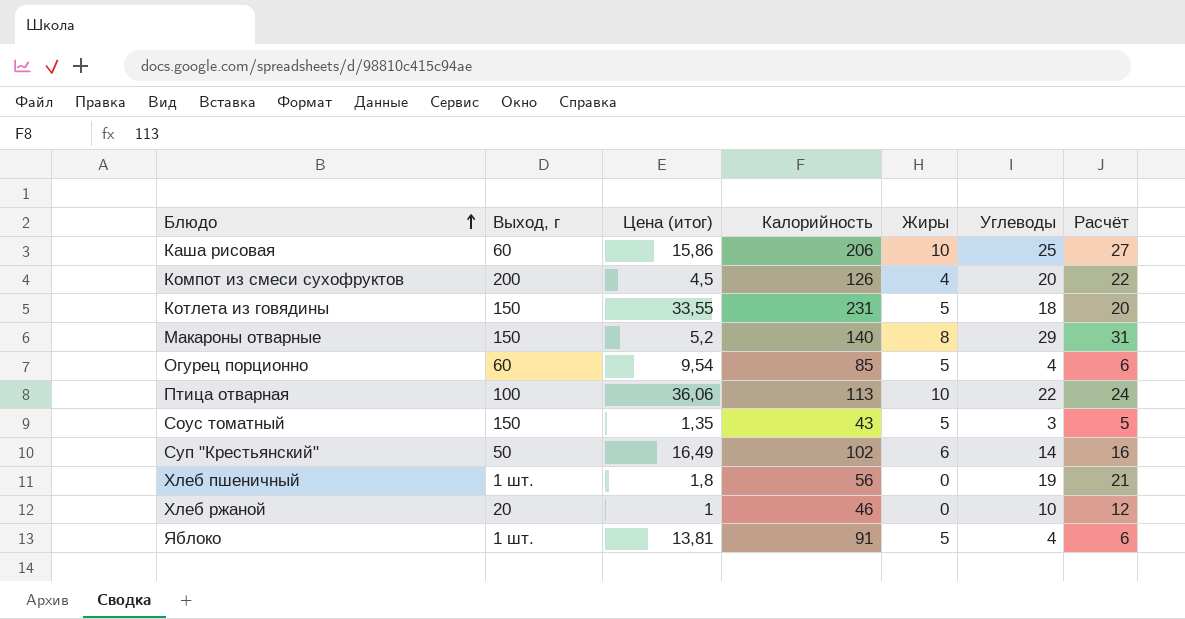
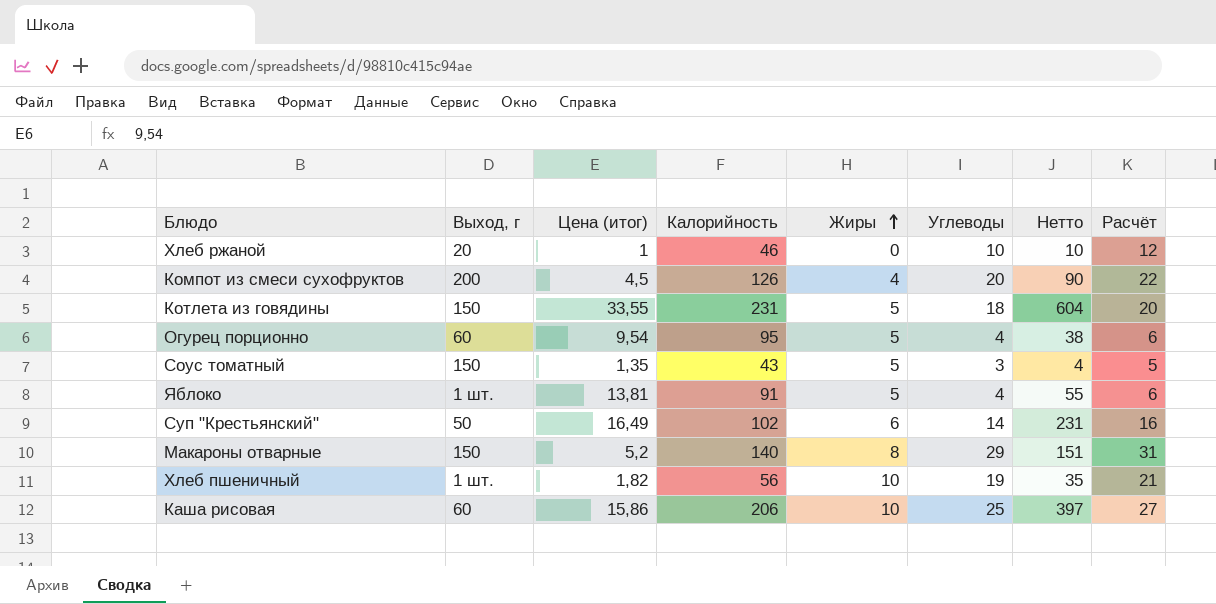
row order: Блюдо ascending -> Жиры ascending
column Нетто | formula: none -> [Цена (итог)] * [Углеводы]
row Птица отварная: 100 | 36,06 | 113 | 10 | 22 | 24 -> none
Огурец порционно | Калорийность: 85 -> 95
Хлеб пшеничный | Цена (итог): 1,8 -> 1,82
Хлеб пшеничный | Жиры: 0 -> 10

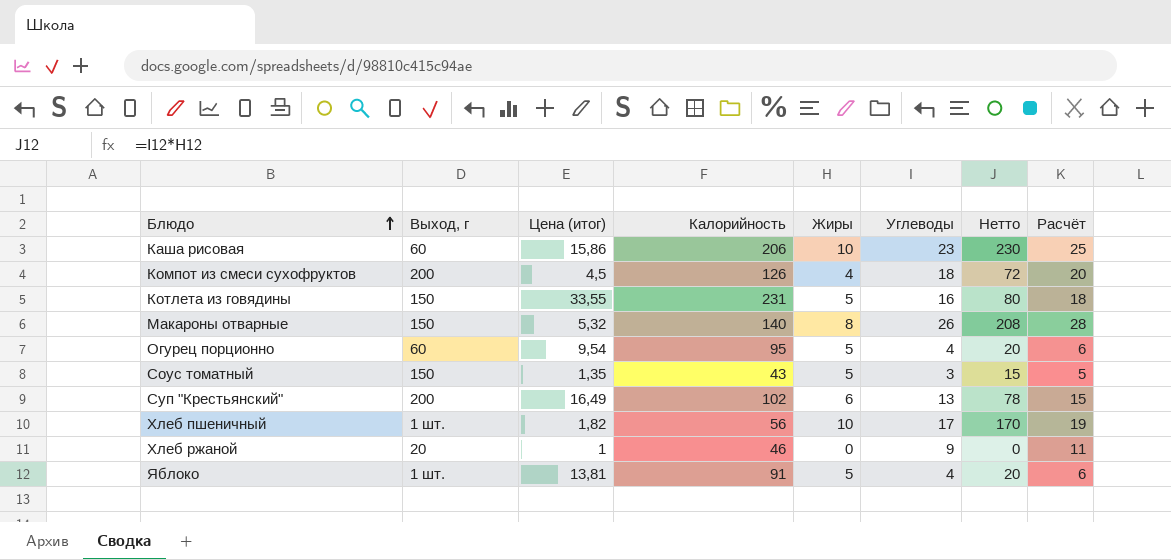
row order: Жиры ascending -> Блюдо ascending
column Нетто | formula: [Цена (итог)] * [Углеводы] -> [Жиры] * [Углеводы]
Каша рисовая | Углеводы: 25 -> 23
Каша рисовая | Расчёт: 27 -> 25
Компот из смеси сухофруктов | Углеводы: 20 -> 18
Компот из смеси сухофруктов | Расчёт: 22 -> 20
Котлета из говядины | Углеводы: 18 -> 16
Котлета из говядины | Расчёт: 20 -> 18
Макароны отварные | Цена (итог): 5,2 -> 5,32
Макароны отварные | Углеводы: 29 -> 26
Макароны отварные | Расчёт: 31 -> 28
Суп "Крестьянский" | Выход, г: 50 -> 200
Суп "Крестьянский" | Углеводы: 14 -> 13
Суп "Крестьянский" | Расчёт: 16 -> 15
Хлеб пшеничный | Углеводы: 19 -> 17
Хлеб пшеничный | Расчёт: 21 -> 19
Хлеб ржаной | Углеводы: 10 -> 9
Хлеб ржаной | Расчёт: 12 -> 11

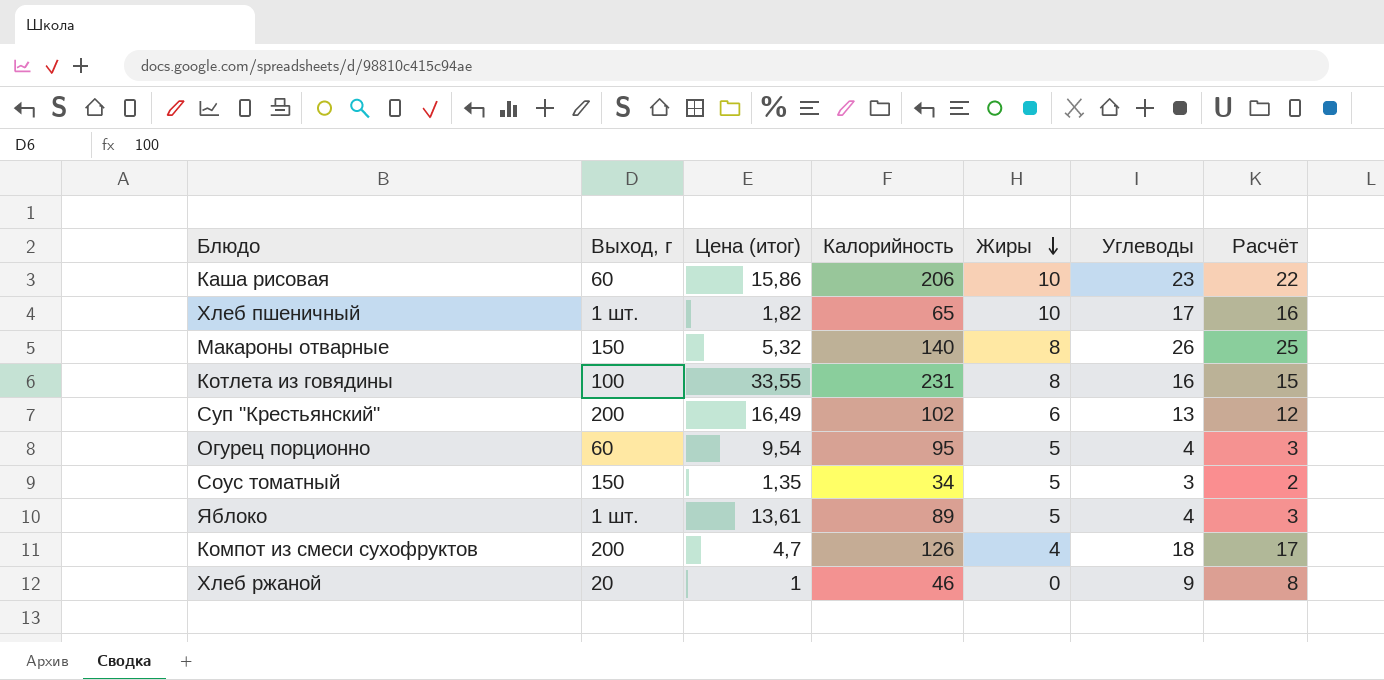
row order: Блюдо ascending -> Жиры descending
column Нетто | formula: [Жиры] * [Углеводы] -> none
column Расчёт | formula: [Углеводы] + 2 -> [Углеводы] - 1
Хлеб пшеничный | Калорийность: 56 -> 65
Котлета из говядины | Выход, г: 150 -> 100
Котлета из говядины | Жиры: 5 -> 8
Соус томатный | Калорийность: 43 -> 34
Яблоко | Цена (итог): 13,81 -> 13,61
Яблоко | Калорийность: 91 -> 89
Компот из смеси сухофруктов | Цена (итог): 4,5 -> 4,7

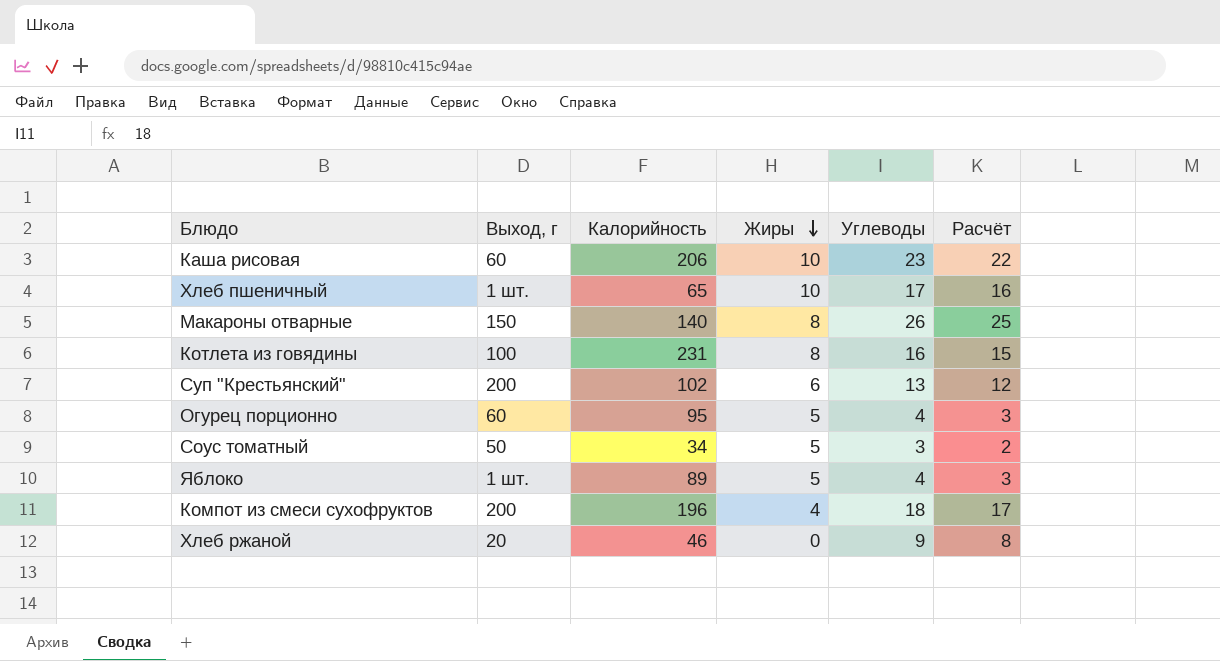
column Цена (итог) | position: 3 -> none
Соус томатный | Выход, г: 150 -> 50
Компот из смеси сухофруктов | Калорийность: 126 -> 196

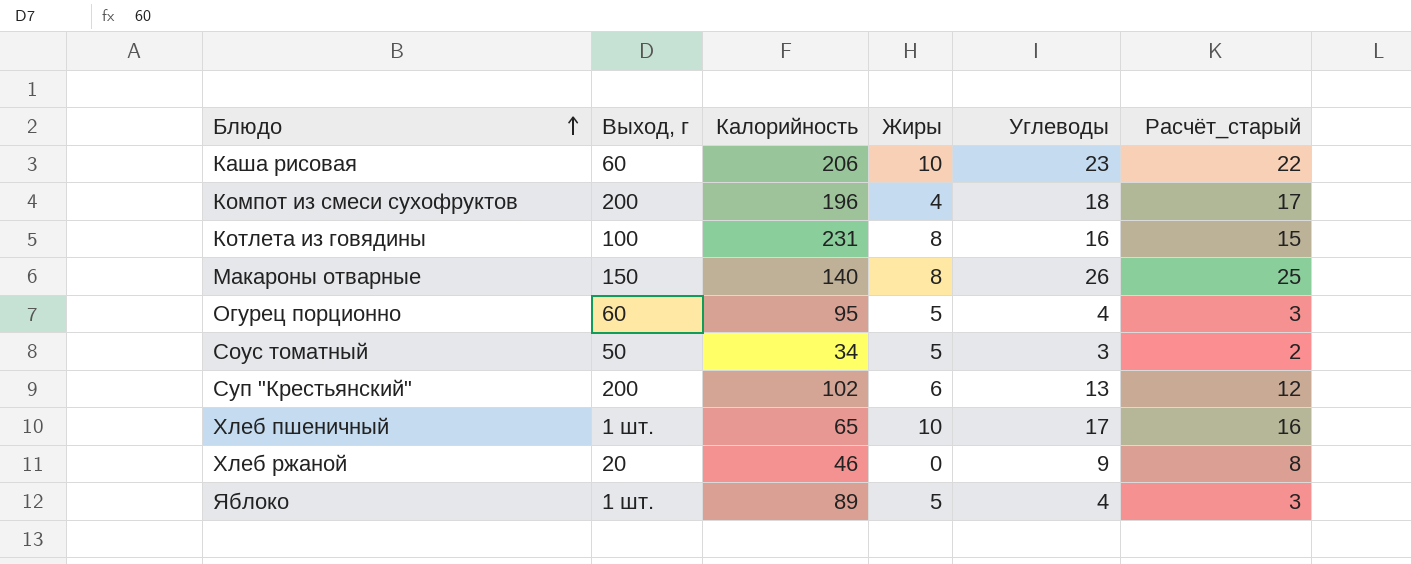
row order: Жиры descending -> Блюдо ascending
column name: Расчёт -> Расчёт_старый

